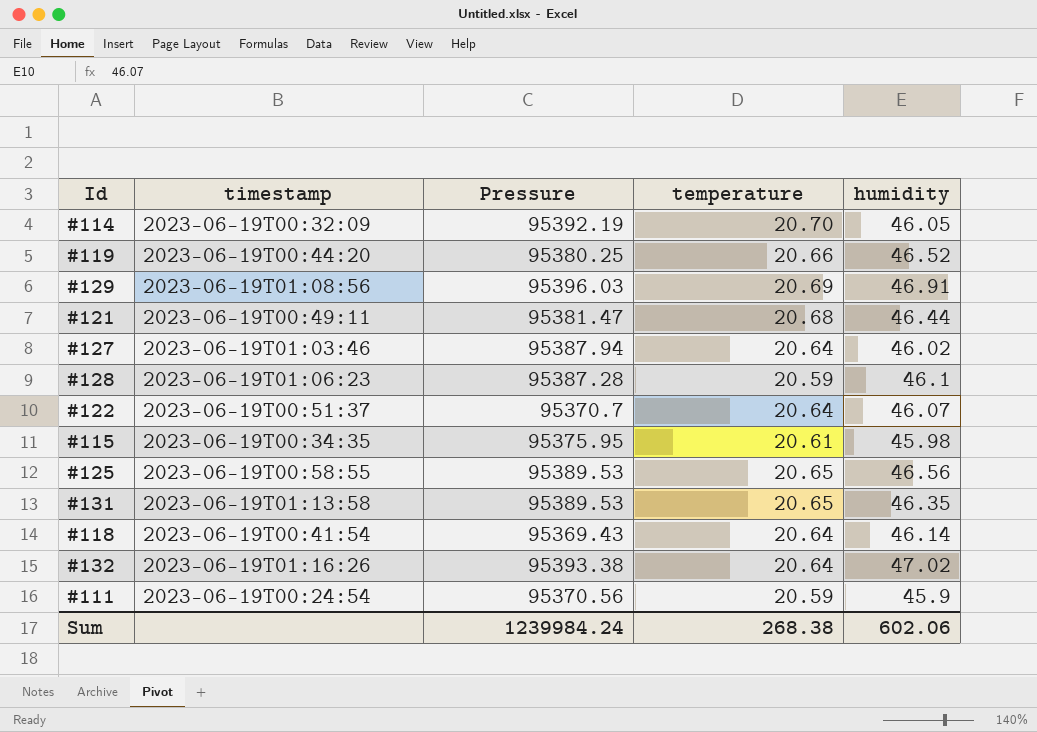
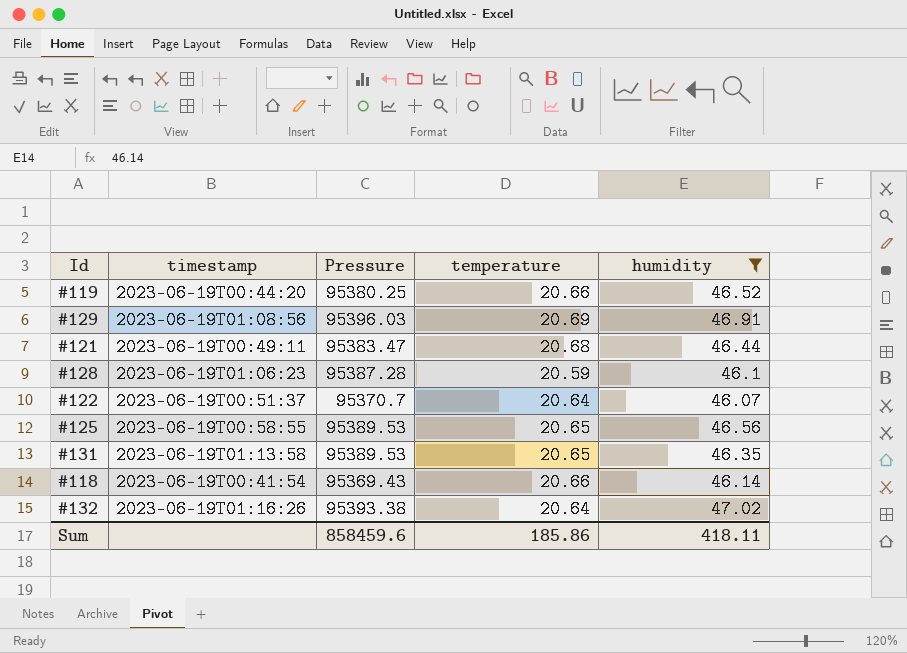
filter: none -> humidity >= 46.07
#121 | Pressure: 95381.47 -> 95383.47
#118 | temperature: 20.64 -> 20.66
Sum | Pressure: 1239984.24 -> 858459.6
Sum | temperature: 268.38 -> 185.86
Sum | humidity: 602.06 -> 418.11

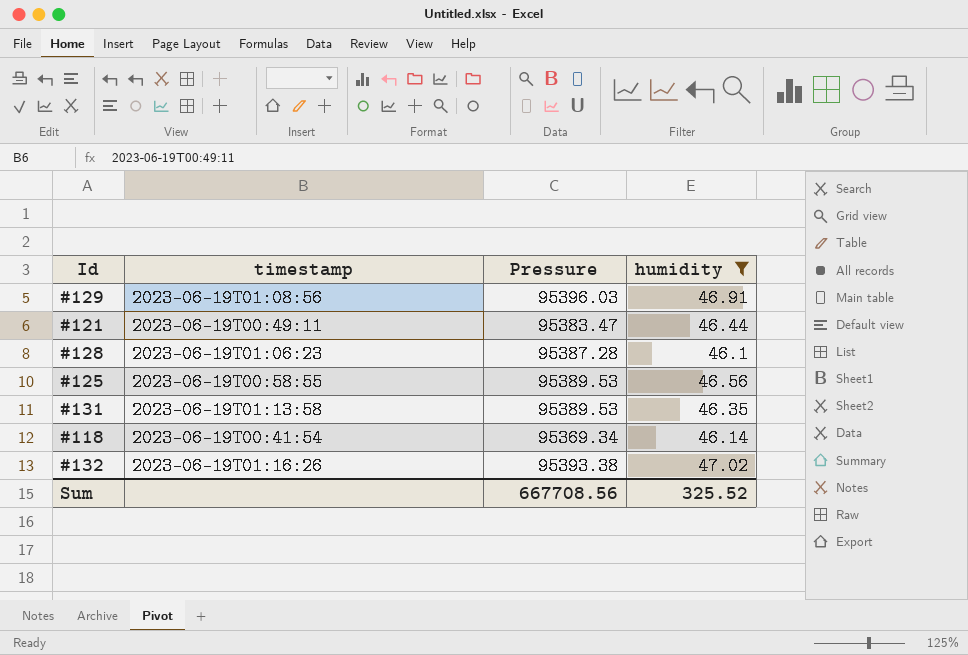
column temperature | position: 4 -> none
row #119: 2023-06-19T00:44:20 | 95380.25 | 20.66 | 46.52 -> none
row #122: 2023-06-19T00:51:37 | 95370.7 | 20.64 | 46.07 -> none
#118 | Pressure: 95369.43 -> 95369.34
Sum | Pressure: 858459.6 -> 667708.56
Sum | humidity: 418.11 -> 325.52

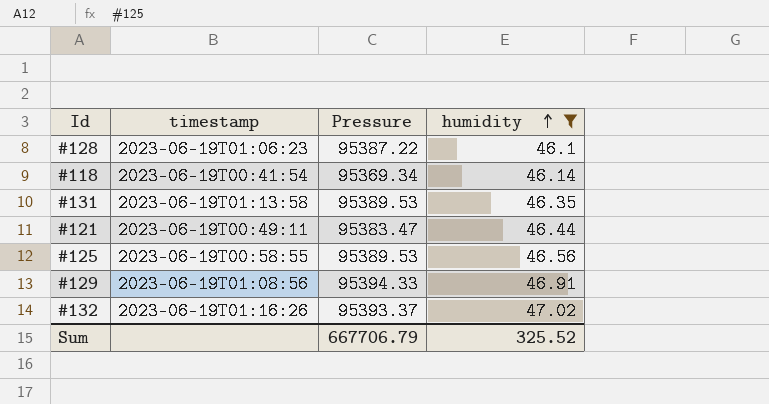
row order: none -> humidity ascending
#128 | Pressure: 95387.28 -> 95387.22
#129 | Pressure: 95396.03 -> 95394.33
#132 | Pressure: 95393.38 -> 95393.37
Sum | Pressure: 667708.56 -> 667706.79

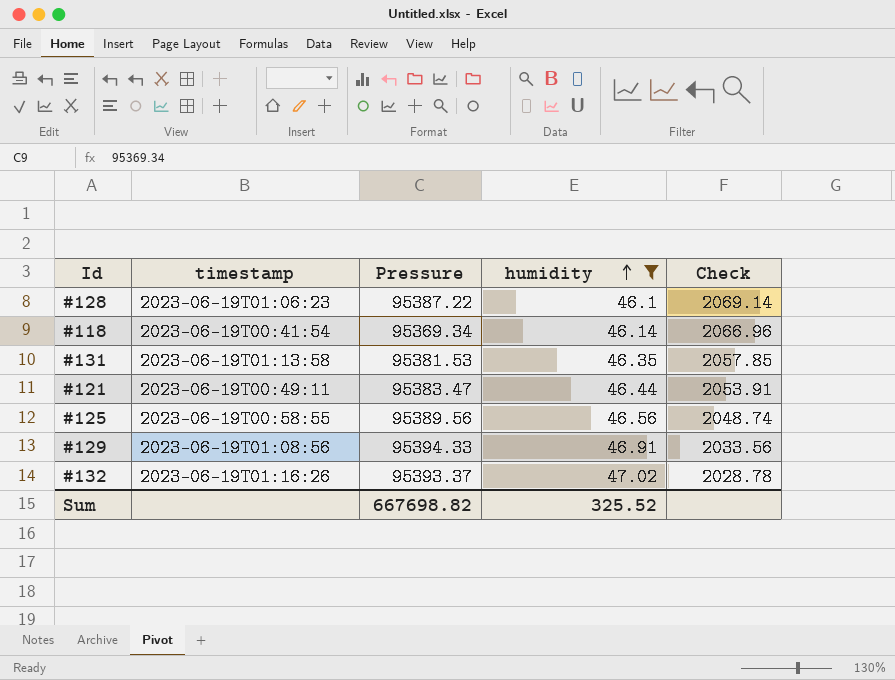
column Check | formula: none -> [Pressure] / [humidity]
#131 | Pressure: 95389.53 -> 95381.53
#125 | Pressure: 95389.53 -> 95389.56
Sum | Pressure: 667706.79 -> 667698.82

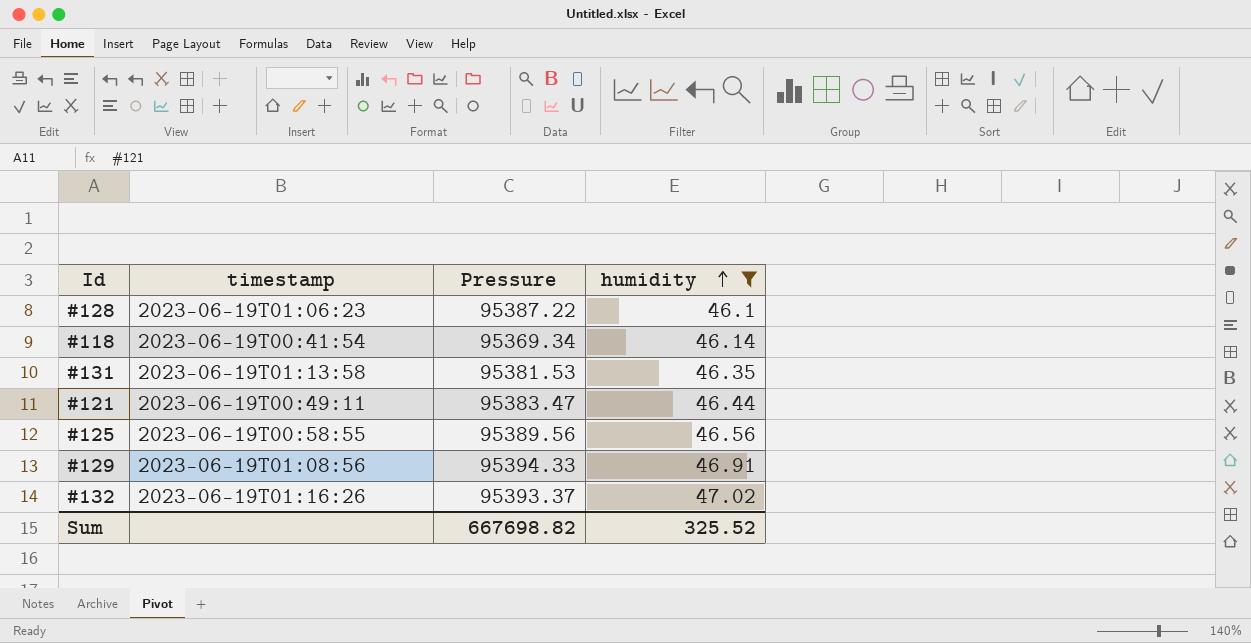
column Check | formula: [Pressure] / [humidity] -> none

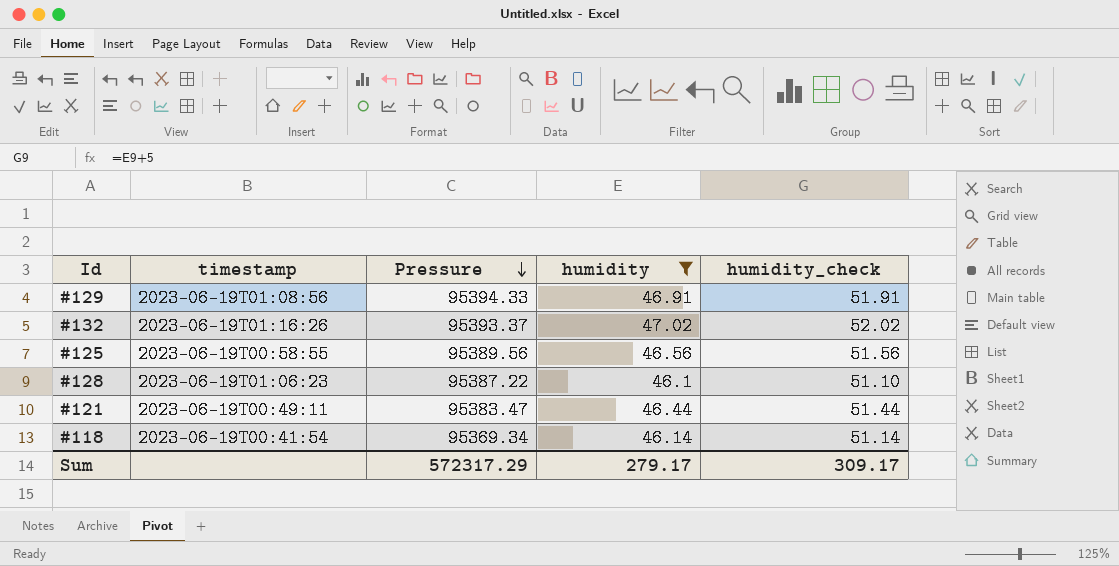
row order: humidity ascending -> Pressure descending
column humidity_check | formula: none -> [humidity] + 5
row #131: 2023-06-19T01:13:58 | 95381.53 | 46.35 -> none
Sum | Pressure: 667698.82 -> 572317.29
Sum | humidity: 325.52 -> 279.17

